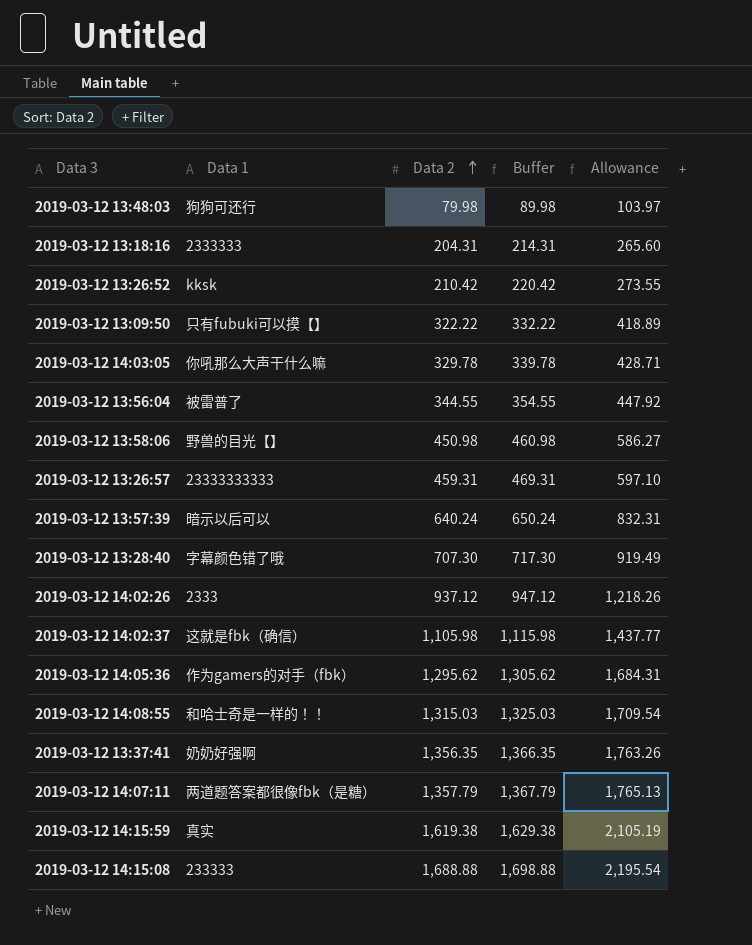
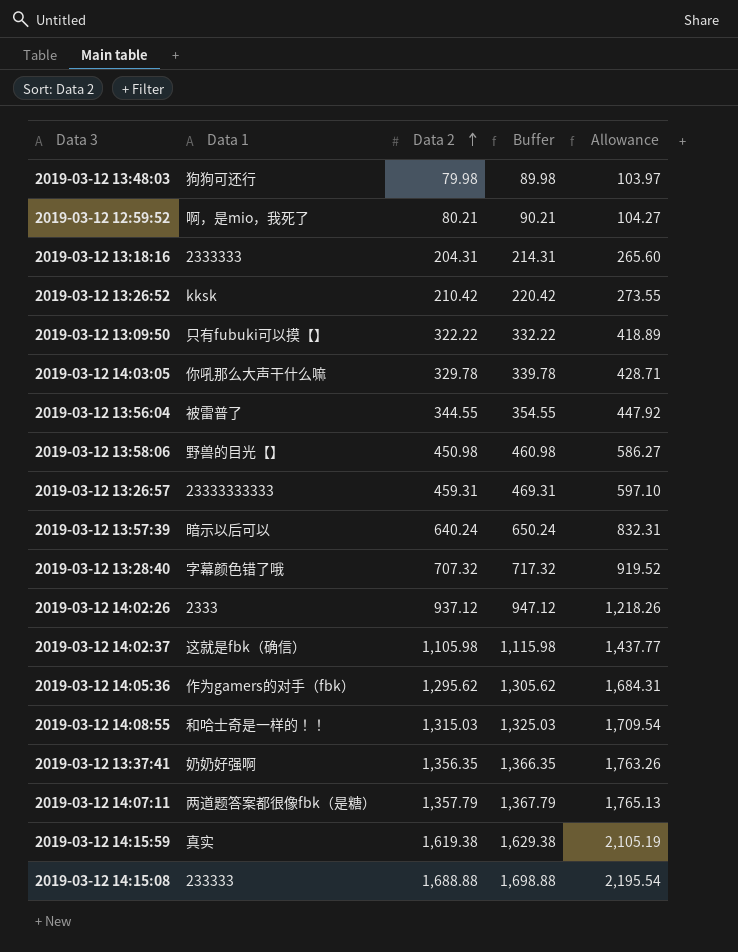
row 2019-03-12 12:59:52: none -> 啊，是mio，我死了 | 80.21 | 90.21 | 104.27
2019-03-12 13:28:40 | Data 2: 707.30 -> 707.32
2019-03-12 13:28:40 | Buffer: 717.30 -> 717.32
2019-03-12 13:28:40 | Allowance: 919.49 -> 919.52

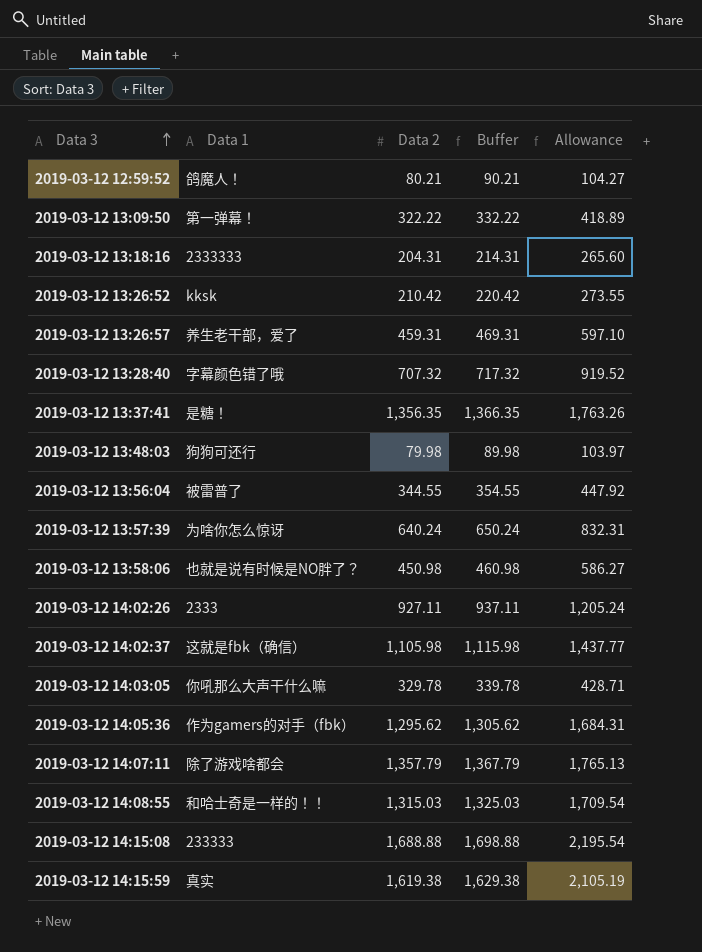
row order: Data 2 ascending -> Data 3 ascending
2019-03-12 12:59:52 | Data 1: 啊，是mio，我死了 -> 鸽魔人！
2019-03-12 13:09:50 | Data 1: 只有fubuki可以摸【】 -> 第一弹幕！
2019-03-12 13:26:57 | Data 1: 23333333333 -> 养生老干部，爱了
2019-03-12 13:37:41 | Data 1: 奶奶好强啊 -> 是糖！
2019-03-12 13:57:39 | Data 1: 暗示以后可以 -> 为啥你怎么惊讶
2019-03-12 13:58:06 | Data 1: 野兽的目光【】 -> 也就是说有时候是NO胖了？
2019-03-12 14:02:26 | Data 2: 937.12 -> 927.11
2019-03-12 14:02:26 | Buffer: 947.12 -> 937.11
2019-03-12 14:02:26 | Allowance: 1,218.26 -> 1,205.24
2019-03-12 14:07:11 | Data 1: 两道题答案都很像fbk（是糖） -> 除了游戏啥都会

